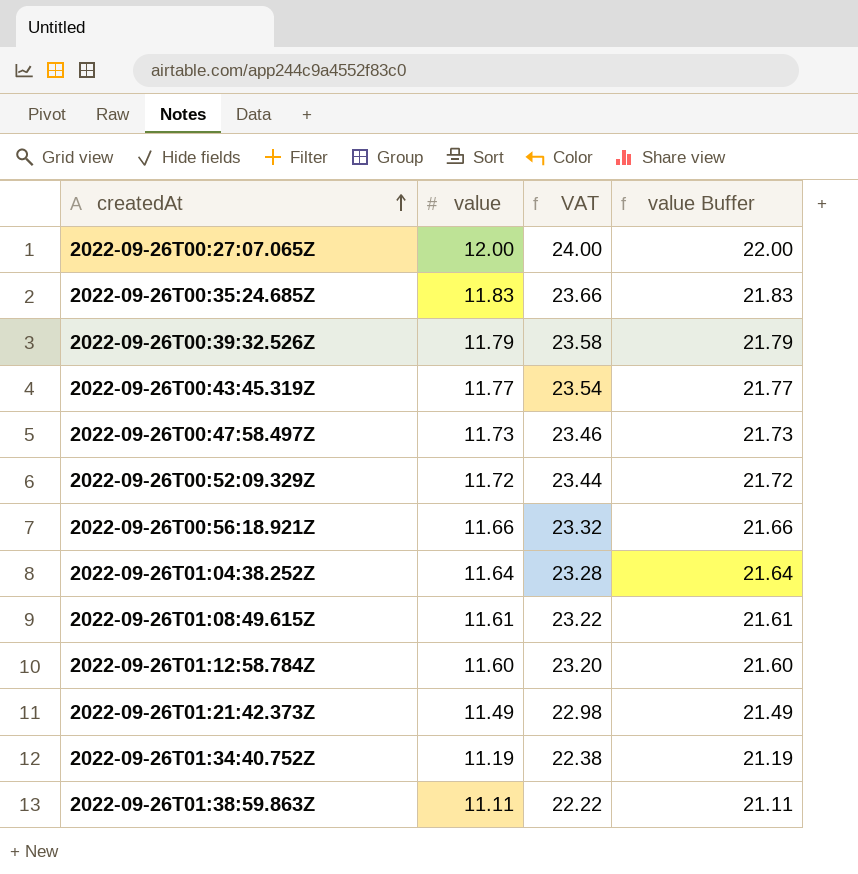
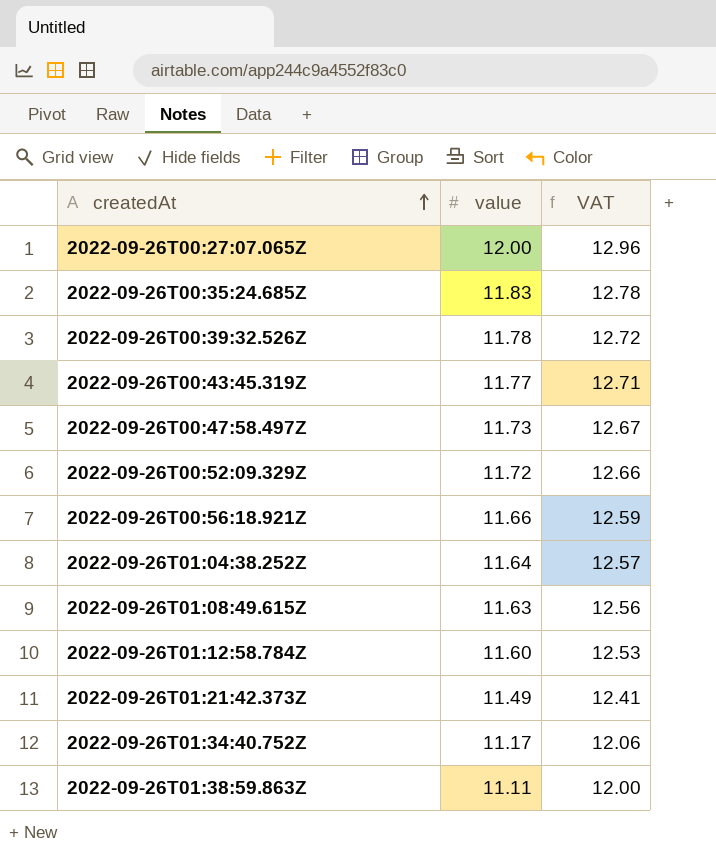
column value Buffer | formula: [value] + 10 -> none
column VAT | formula: [value] * 2 -> [value] * 1.08
2022-09-26T00:39:32.526Z | value: 11.79 -> 11.78
2022-09-26T01:08:49.615Z | value: 11.61 -> 11.63
2022-09-26T01:34:40.752Z | value: 11.19 -> 11.17

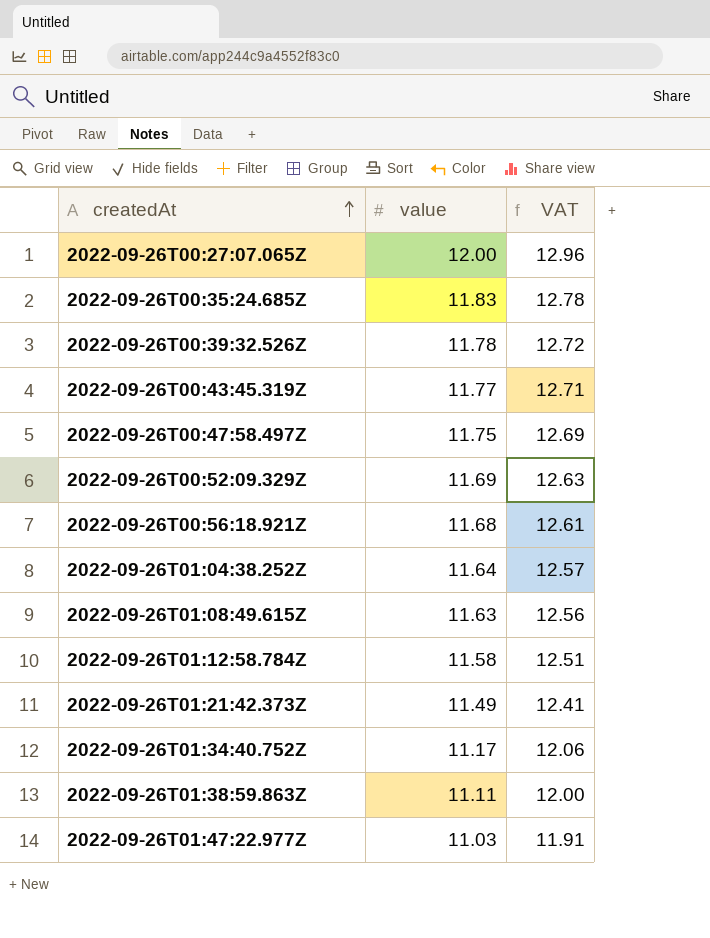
2022-09-26T00:47:58.497Z | value: 11.73 -> 11.75
2022-09-26T00:47:58.497Z | VAT: 12.67 -> 12.69
2022-09-26T00:52:09.329Z | value: 11.72 -> 11.69
2022-09-26T00:52:09.329Z | VAT: 12.66 -> 12.63
2022-09-26T00:56:18.921Z | value: 11.66 -> 11.68
2022-09-26T00:56:18.921Z | VAT: 12.59 -> 12.61
2022-09-26T01:12:58.784Z | value: 11.60 -> 11.58
2022-09-26T01:12:58.784Z | VAT: 12.53 -> 12.51
row 2022-09-26T01:47:22.977Z: none -> 11.03 | 11.91

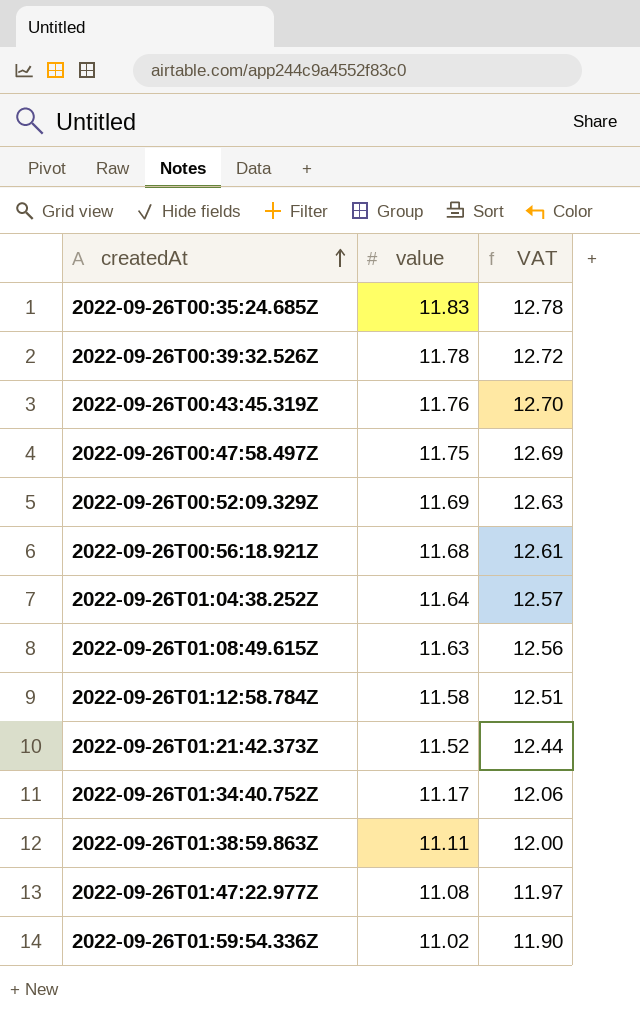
row 2022-09-26T00:27:07.065Z: 12.00 | 12.96 -> none
2022-09-26T00:43:45.319Z | value: 11.77 -> 11.76
2022-09-26T00:43:45.319Z | VAT: 12.71 -> 12.70
2022-09-26T01:21:42.373Z | value: 11.49 -> 11.52
2022-09-26T01:21:42.373Z | VAT: 12.41 -> 12.44
2022-09-26T01:47:22.977Z | value: 11.03 -> 11.08
2022-09-26T01:47:22.977Z | VAT: 11.91 -> 11.97
row 2022-09-26T01:59:54.336Z: none -> 11.02 | 11.90

